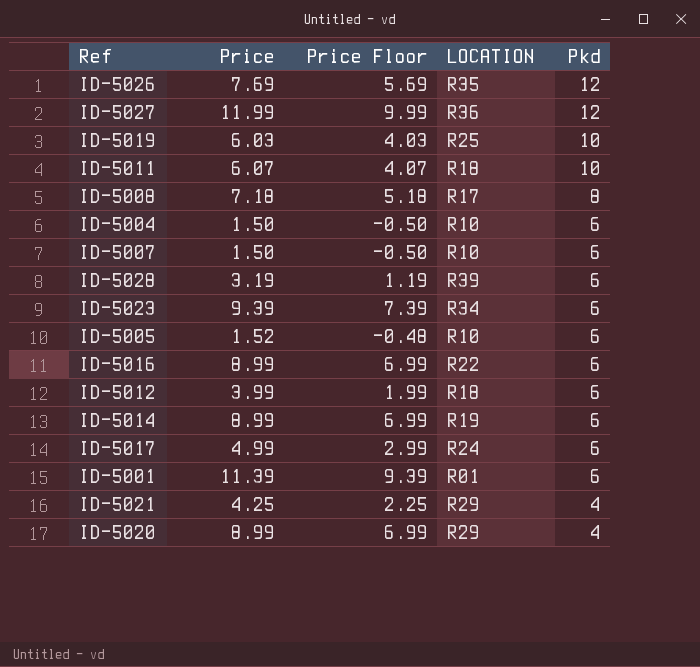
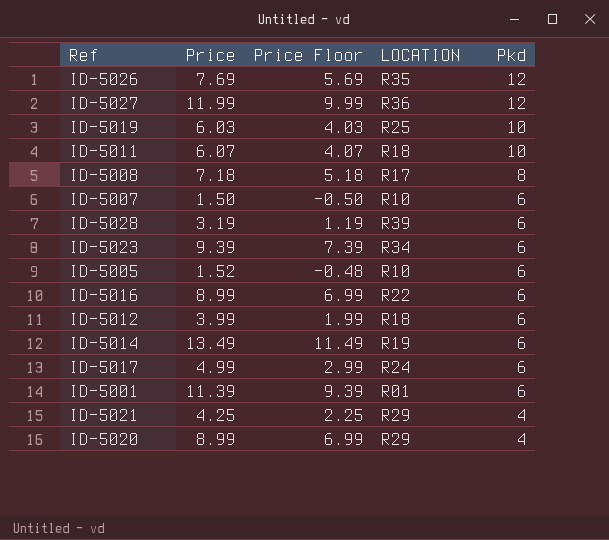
row ID-5004: 1.50 | -0.50 | R10 | 6 -> none
ID-5014 | Price: 8.99 -> 13.49
ID-5014 | Price Floor: 6.99 -> 11.49

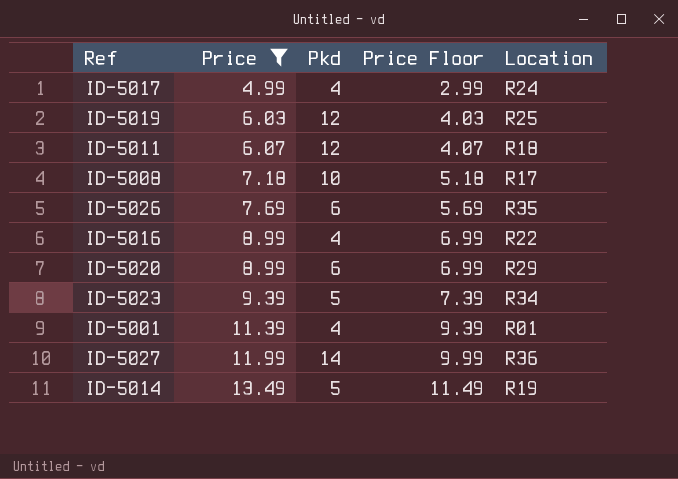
filter: none -> Price >= 4.99
row order: Pkd descending -> Price ascending
column Pkd | position: 5 -> 3
column name: LOCATION -> Location
ID-5017 | Pkd: 6 -> 4
ID-5019 | Pkd: 10 -> 12
ID-5011 | Pkd: 10 -> 12
ID-5008 | Pkd: 8 -> 10
ID-5026 | Pkd: 12 -> 6
ID-5016 | Pkd: 6 -> 4
ID-5020 | Pkd: 4 -> 6
ID-5023 | Pkd: 6 -> 5
ID-5001 | Pkd: 6 -> 4
ID-5027 | Pkd: 12 -> 14
ID-5014 | Pkd: 6 -> 5

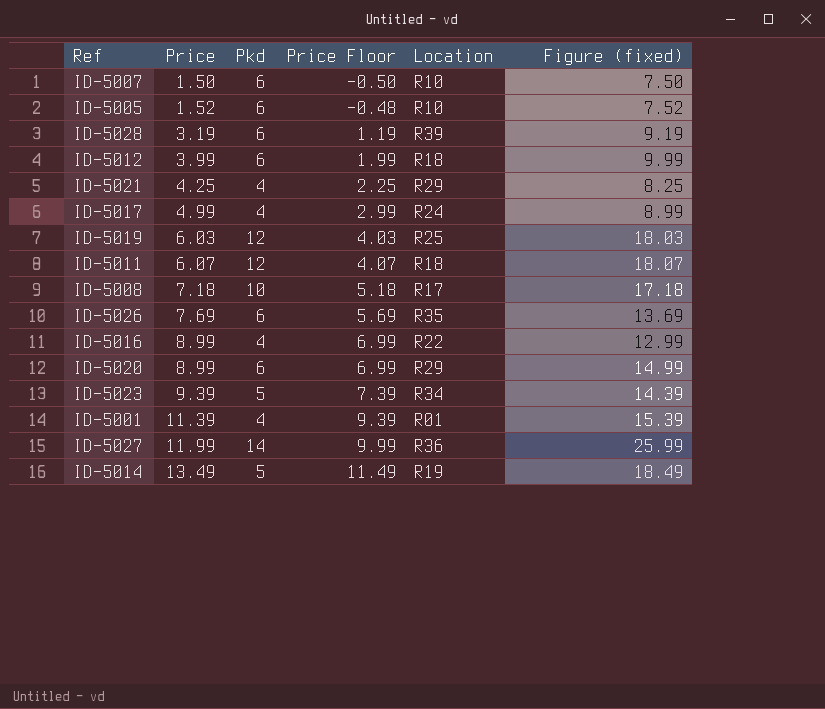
filter: Price >= 4.99 -> none
column Figure (fixed) | formula: none -> [Price] + [Pkd]

